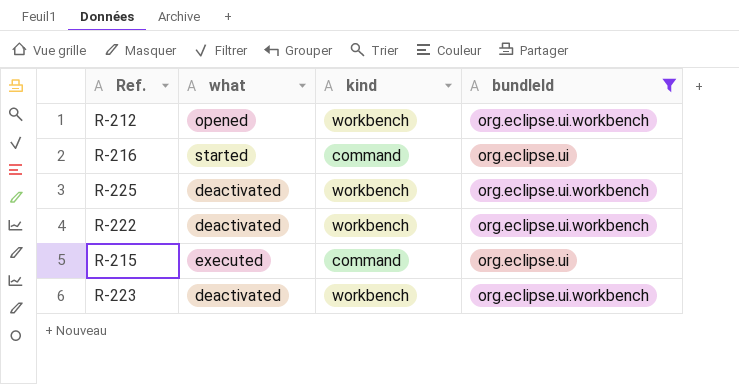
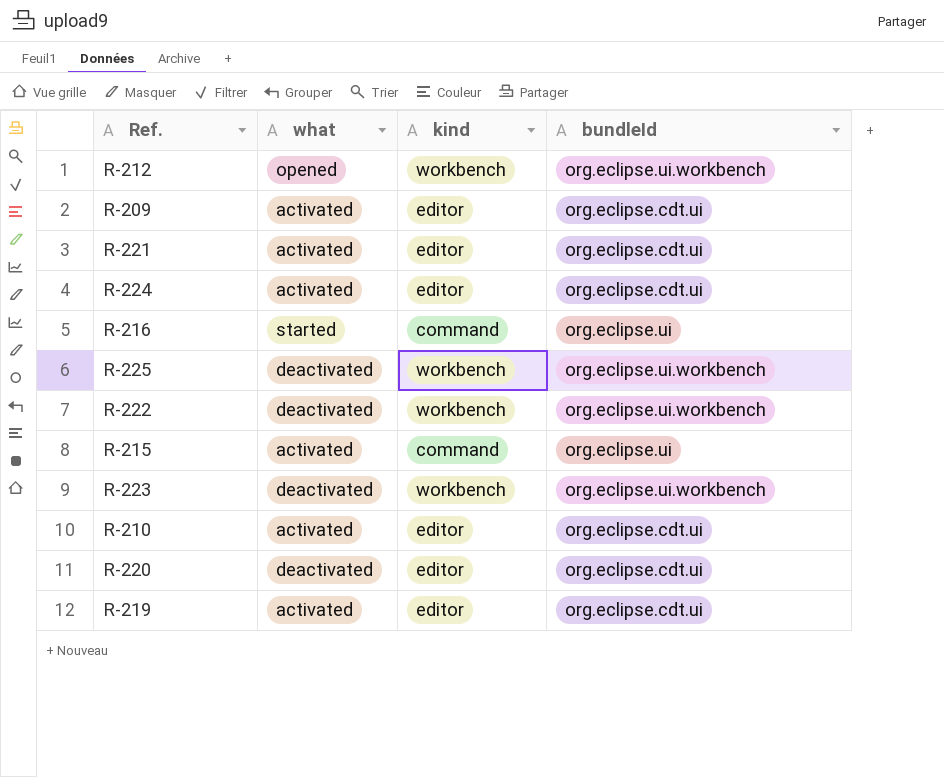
filter: bundleId != org.eclipse.cdt.ui -> none
R-215 | what: executed -> activated

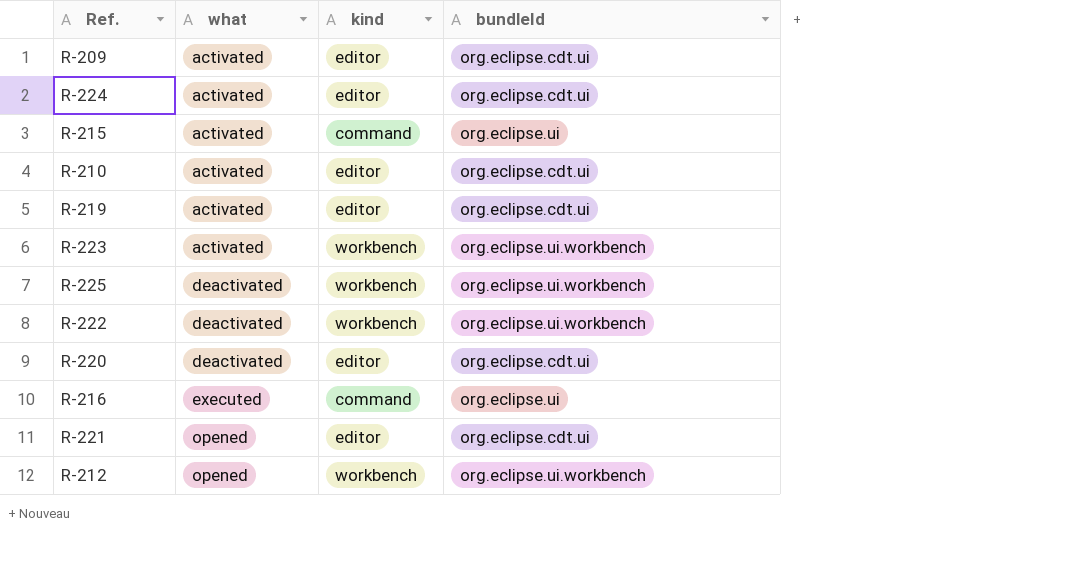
row order: none -> what ascending
R-223 | what: deactivated -> activated
R-216 | what: started -> executed
R-221 | what: activated -> opened

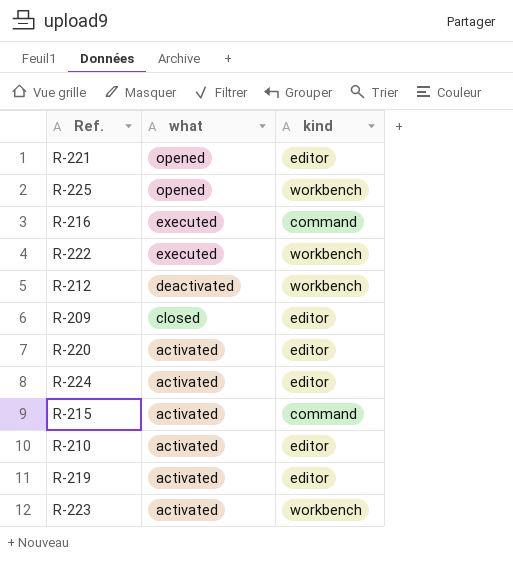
row order: what ascending -> what descending
column bundleId | position: 4 -> none
R-225 | what: deactivated -> opened
R-222 | what: deactivated -> executed
R-212 | what: opened -> deactivated
R-209 | what: activated -> closed
R-220 | what: deactivated -> activated

